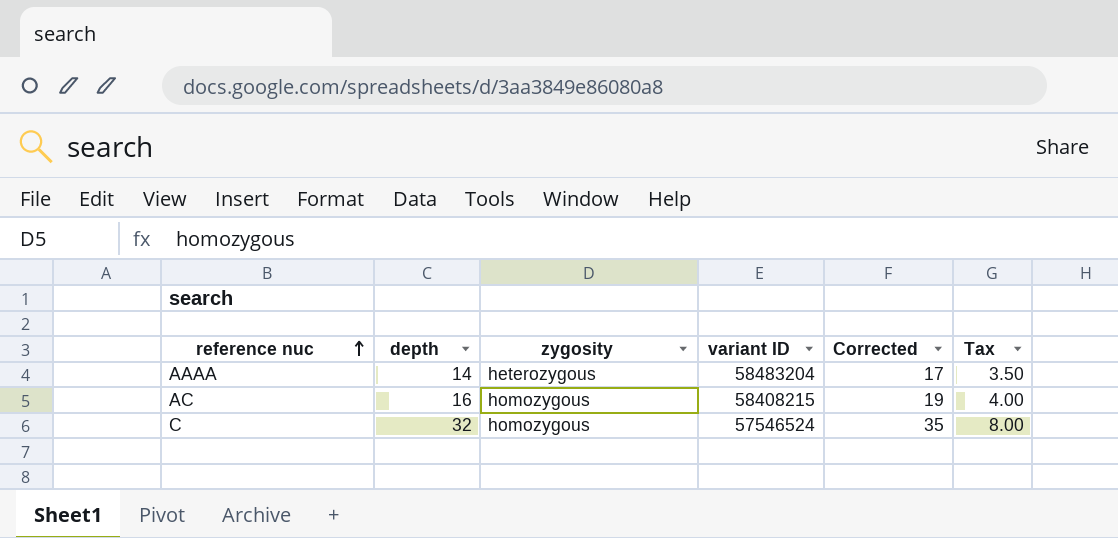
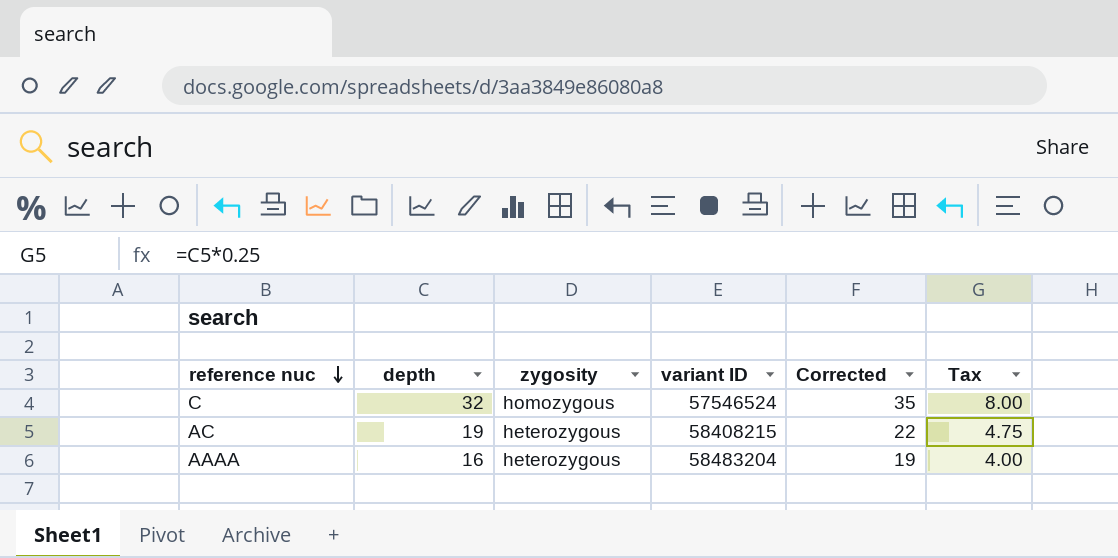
row order: reference nuc ascending -> reference nuc descending
AC | depth: 16 -> 19
AC | zygosity: homozygous -> heterozygous
AC | Corrected: 19 -> 22
AC | Tax: 4.00 -> 4.75
AAAA | depth: 14 -> 16
AAAA | Corrected: 17 -> 19
AAAA | Tax: 3.50 -> 4.00

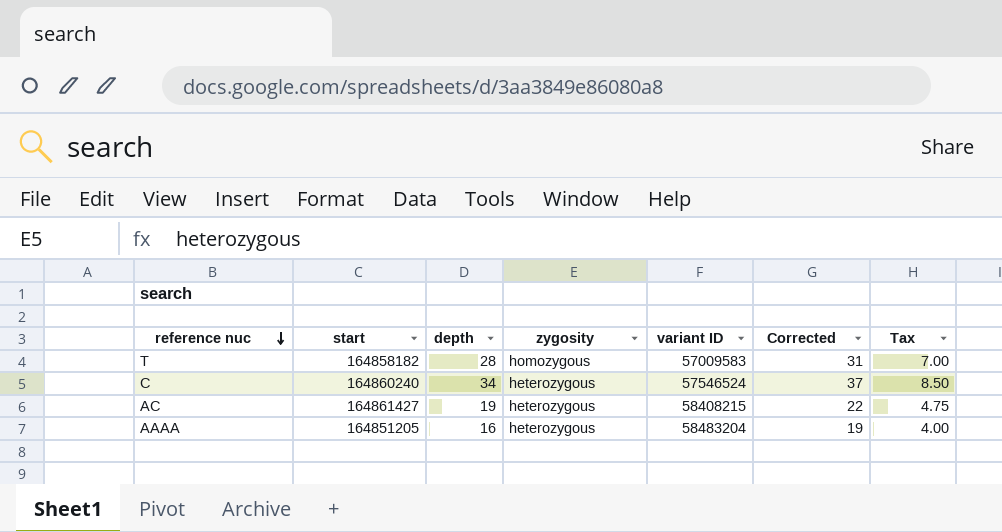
column start | position: none -> 2
row T: none -> 164858182 | 28 | homozygous | 57009583 | 31 | 7.00
C | depth: 32 -> 34
C | zygosity: homozygous -> heterozygous
C | Corrected: 35 -> 37
C | Tax: 8.00 -> 8.50

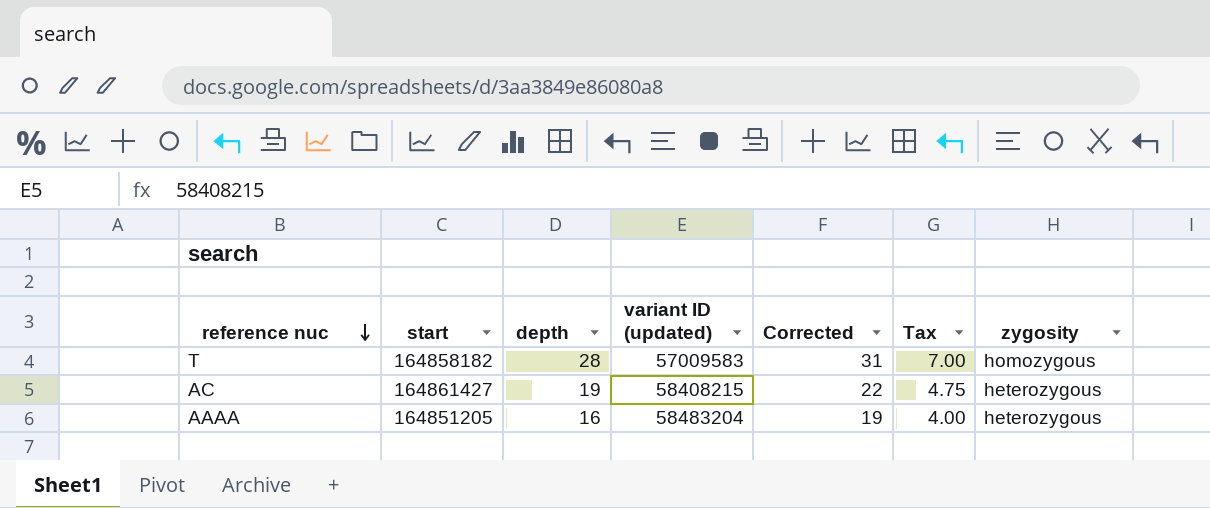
column name: variant ID -> variant ID (updated)
column zygosity | position: 4 -> 7
row C: 164860240 | 34 | heterozygous | 57546524 | 37 | 8.50 -> none

